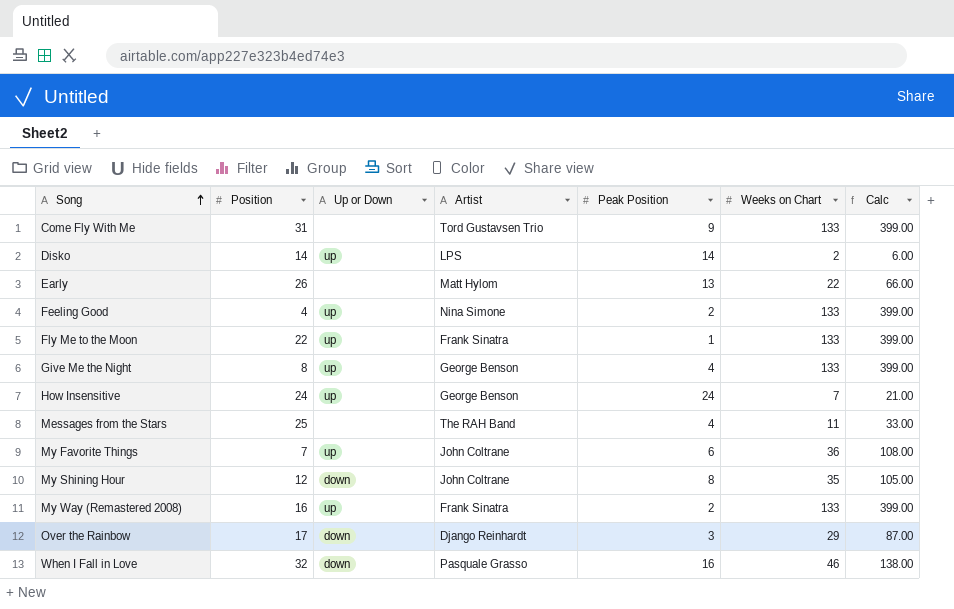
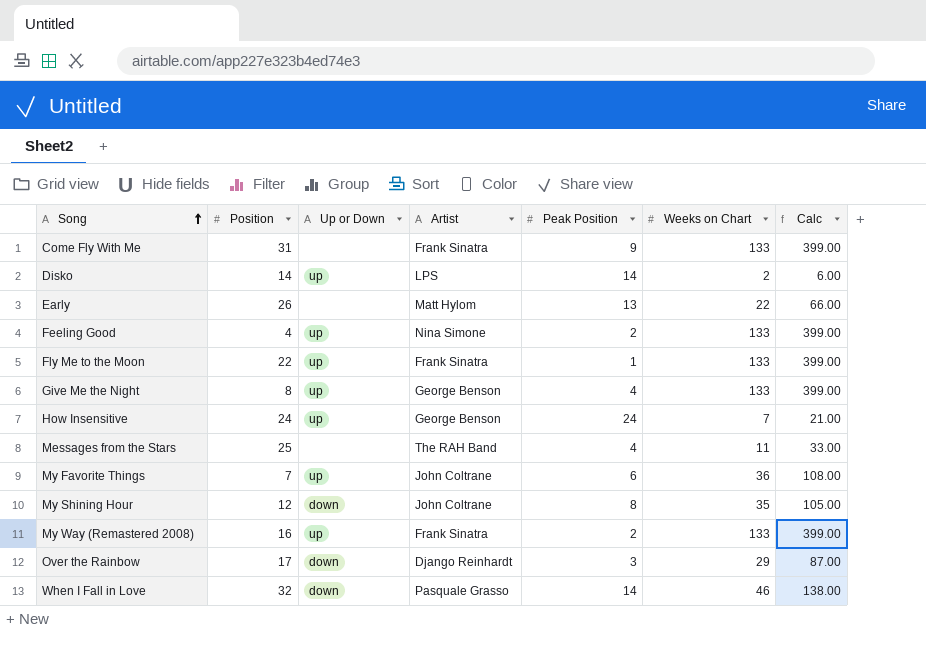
Come Fly With Me | Artist: Tord Gustavsen Trio -> Frank Sinatra
When I Fall in Love | Peak Position: 16 -> 14

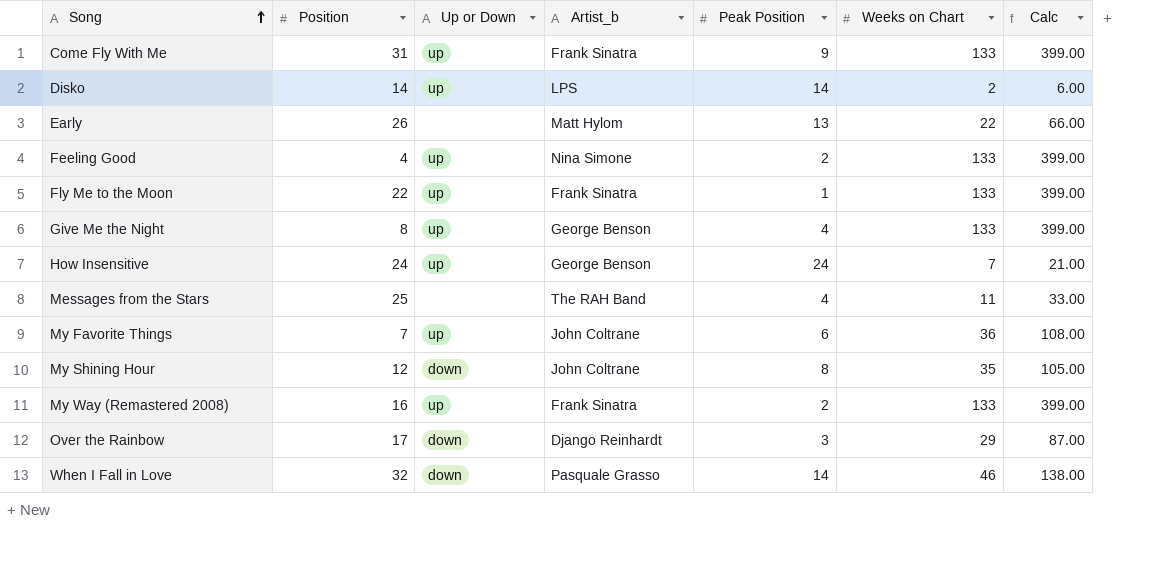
column name: Artist -> Artist_b
Come Fly With Me | Up or Down: none -> up

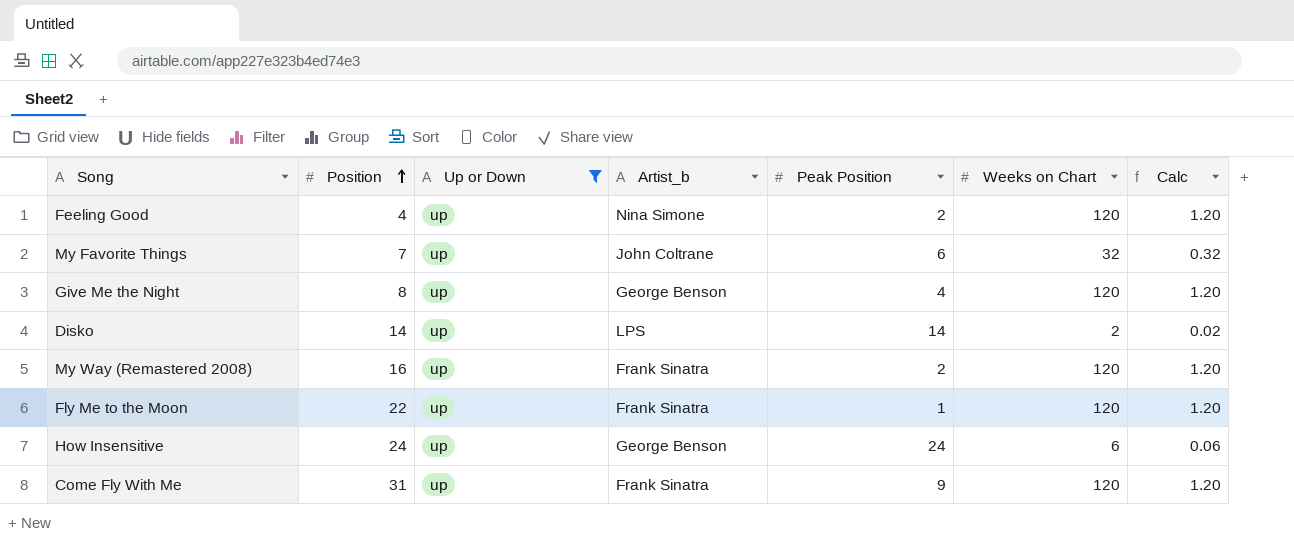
filter: none -> Up or Down = up
row order: Song ascending -> Position ascending
column Calc | formula: [Weeks on Chart] * 3 -> [Weeks on Chart] * 0.01
Feeling Good | Weeks on Chart: 133 -> 120
My Favorite Things | Weeks on Chart: 36 -> 32
Give Me the Night | Weeks on Chart: 133 -> 120
My Way (Remastered 2008) | Weeks on Chart: 133 -> 120
Fly Me to the Moon | Weeks on Chart: 133 -> 120
How Insensitive | Weeks on Chart: 7 -> 6
Come Fly With Me | Weeks on Chart: 133 -> 120

